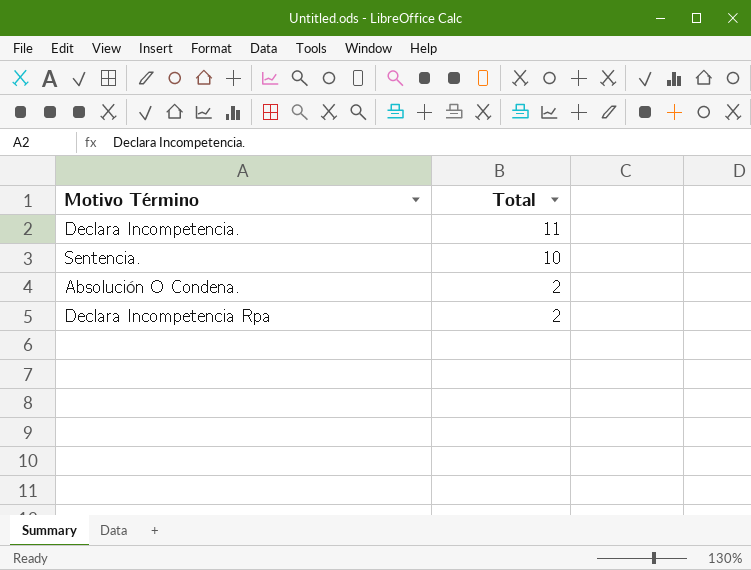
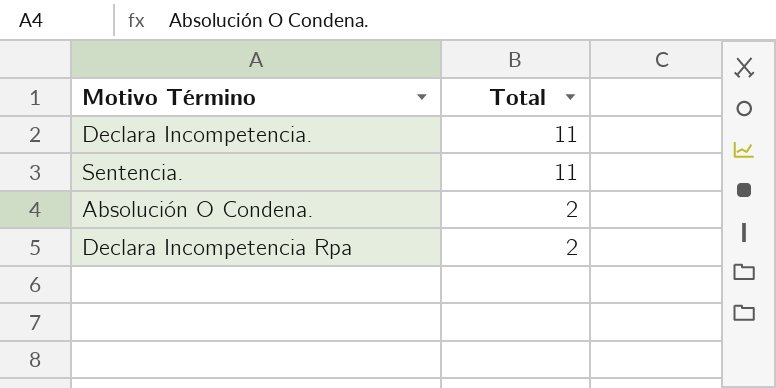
Sentencia. | Total: 10 -> 11

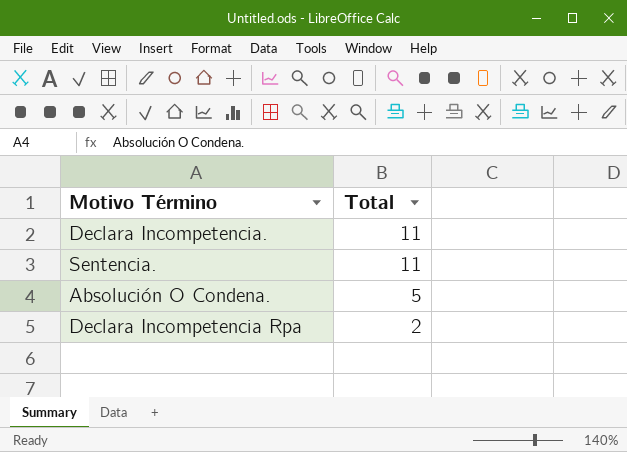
Absolución O Condena. | Total: 2 -> 5

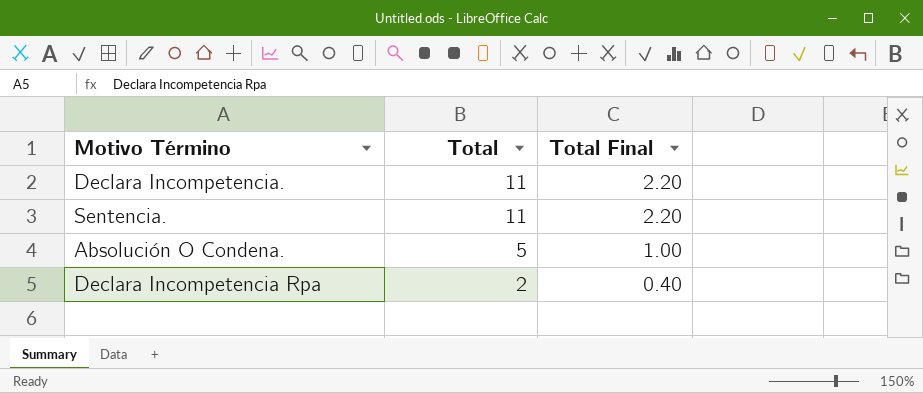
column Total Final | formula: none -> [Total] * 0.2

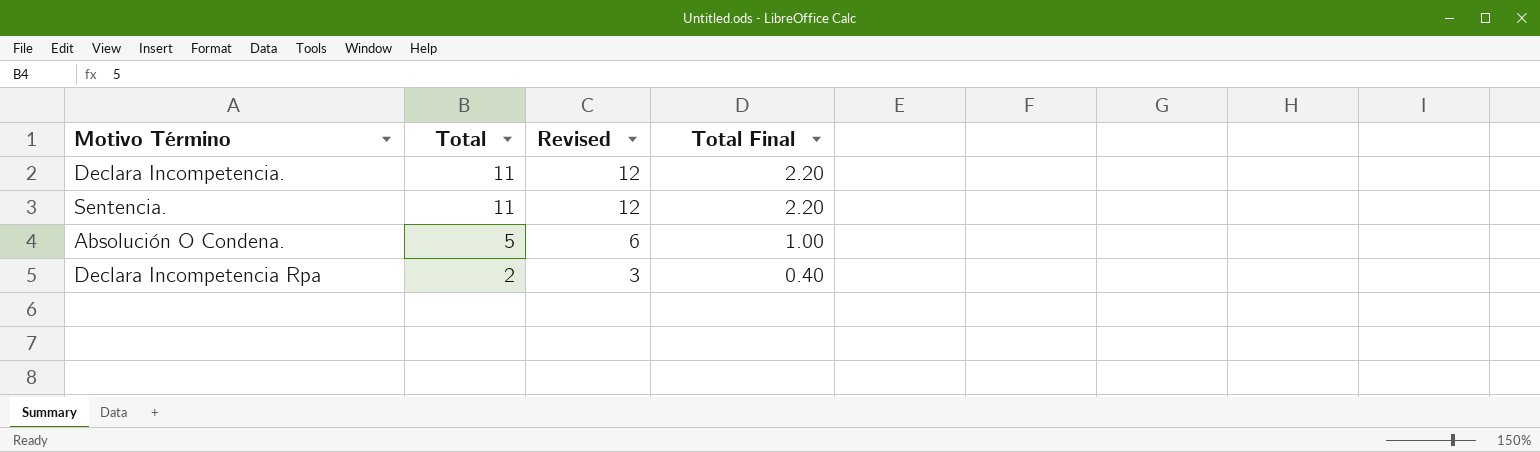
column Revised | formula: none -> [Total] + 1

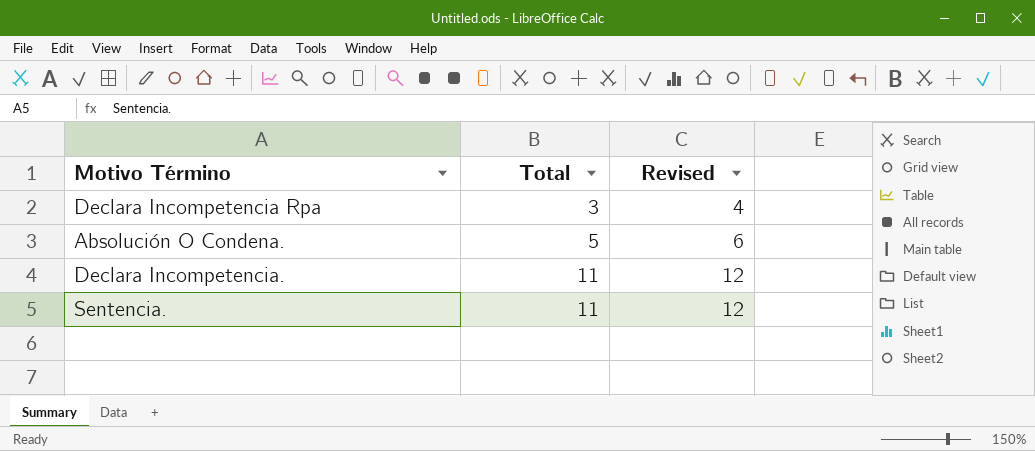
row order: Total descending -> Total ascending
column Total Final | formula: [Total] * 0.2 -> none
Declara Incompetencia Rpa | Total: 2 -> 3
Declara Incompetencia Rpa | Revised: 3 -> 4

